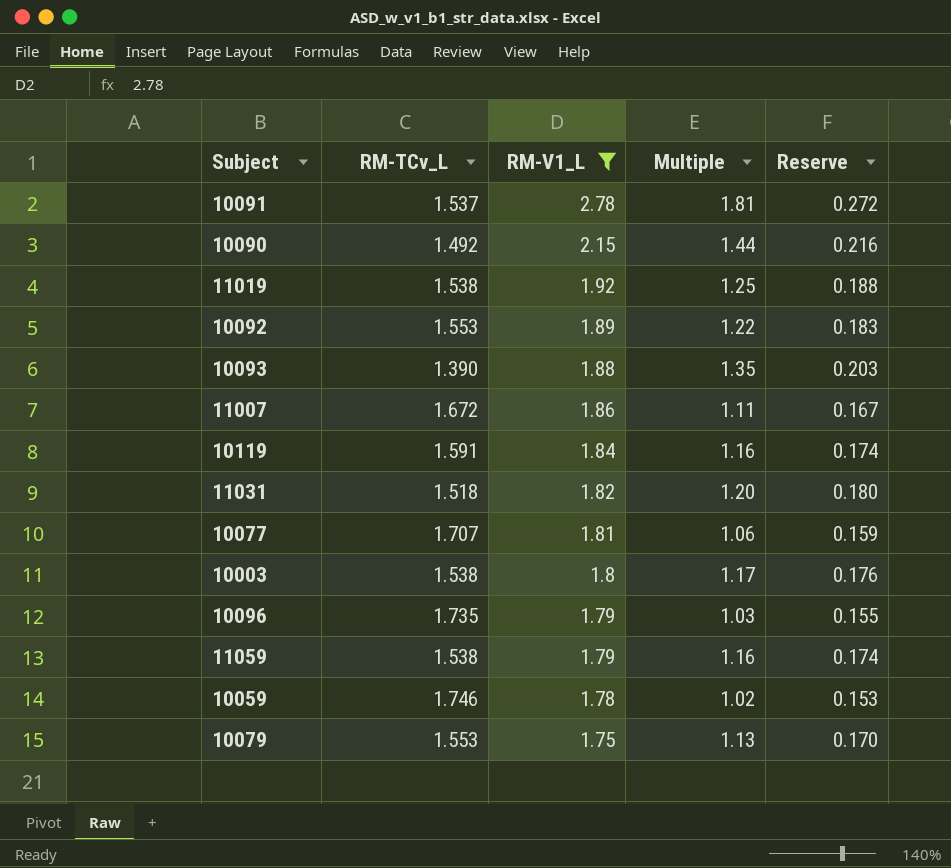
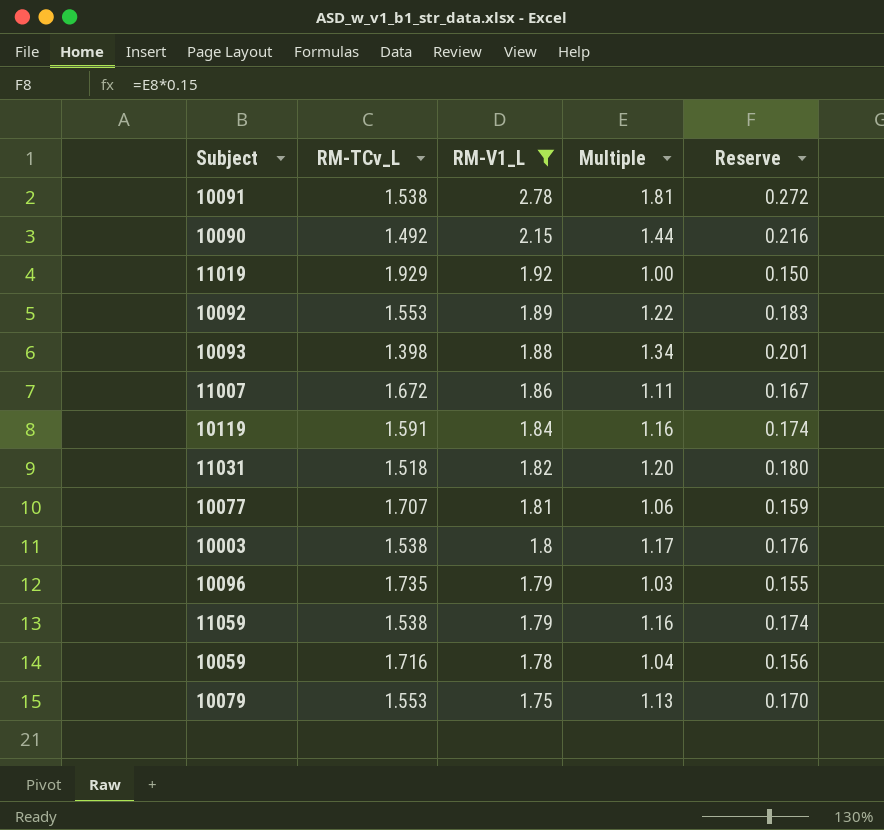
10091 | RM-TCv_L: 1.537 -> 1.538
11019 | RM-TCv_L: 1.538 -> 1.929
11019 | Multiple: 1.25 -> 1.00
11019 | Reserve: 0.188 -> 0.150
10093 | RM-TCv_L: 1.390 -> 1.398
10093 | Multiple: 1.35 -> 1.34
10093 | Reserve: 0.203 -> 0.201
10059 | RM-TCv_L: 1.746 -> 1.716
10059 | Multiple: 1.02 -> 1.04
10059 | Reserve: 0.153 -> 0.156

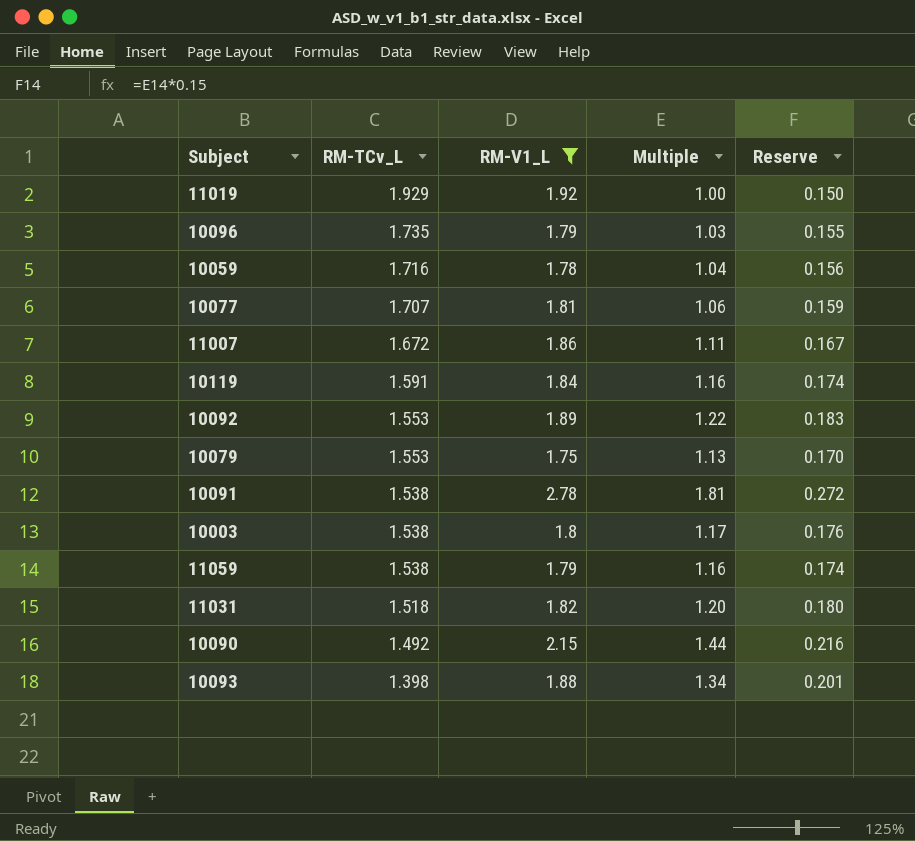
row order: RM-V1_L descending -> RM-TCv_L descending

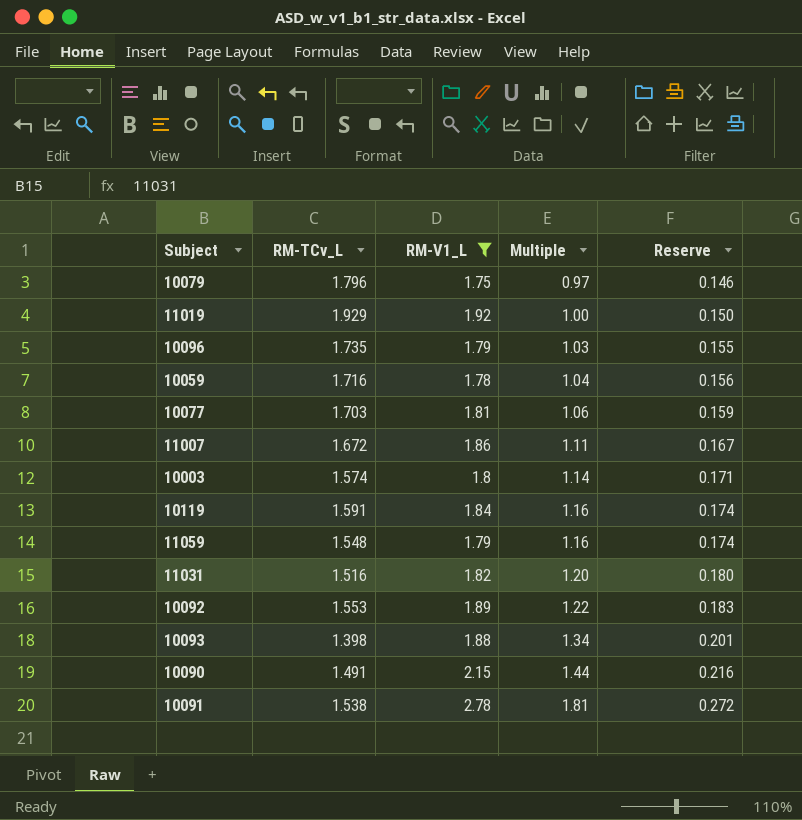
row order: RM-TCv_L descending -> Multiple ascending
10079 | RM-TCv_L: 1.553 -> 1.796
10079 | Multiple: 1.13 -> 0.97
10079 | Reserve: 0.170 -> 0.146
10077 | RM-TCv_L: 1.707 -> 1.703
10003 | RM-TCv_L: 1.538 -> 1.574
10003 | Multiple: 1.17 -> 1.14
10003 | Reserve: 0.176 -> 0.171
11059 | RM-TCv_L: 1.538 -> 1.548
11031 | RM-TCv_L: 1.518 -> 1.516
10090 | RM-TCv_L: 1.492 -> 1.491

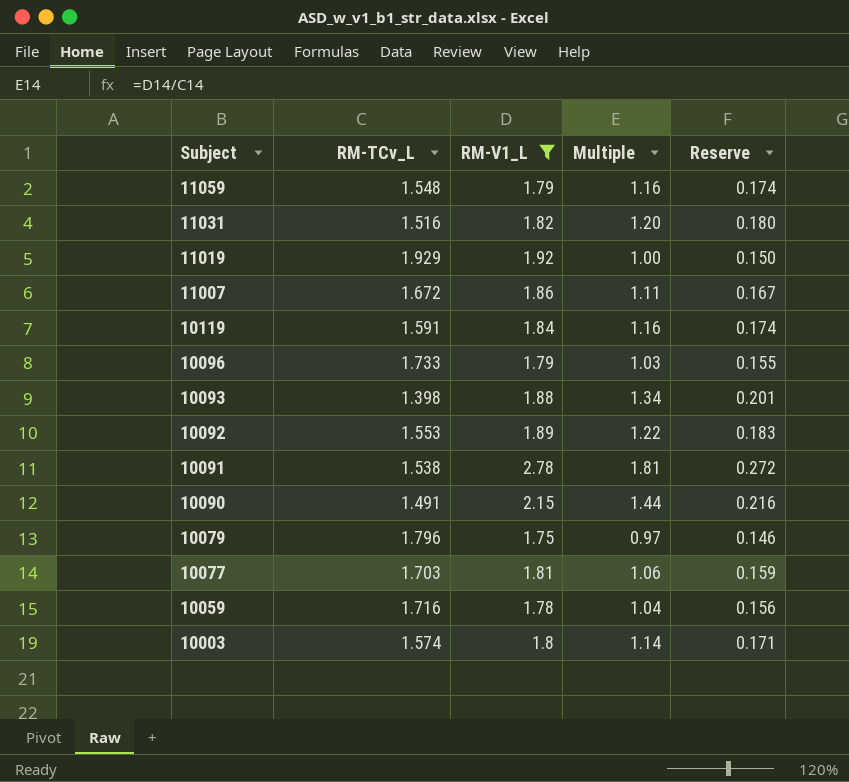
row order: Multiple ascending -> Subject descending
10096 | RM-TCv_L: 1.735 -> 1.733

